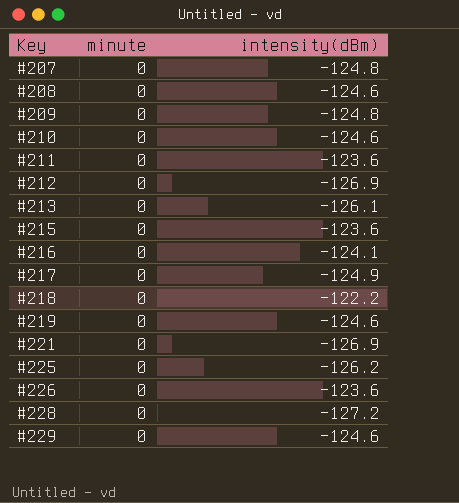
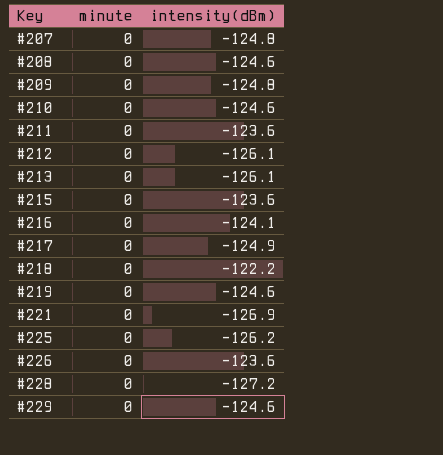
#212 | intensity(dBm): -126.9 -> -126.1

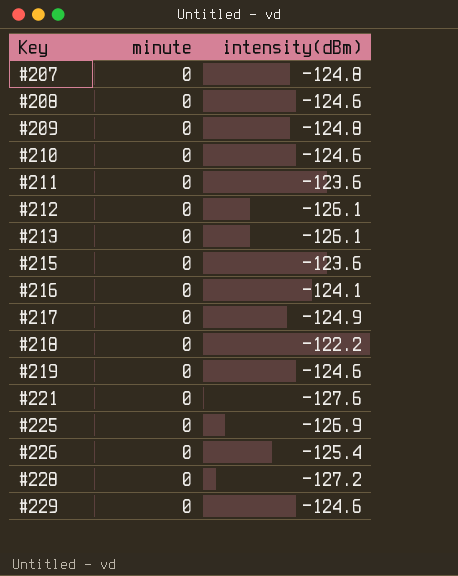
#221 | intensity(dBm): -126.9 -> -127.6
#225 | intensity(dBm): -126.2 -> -126.9
#226 | intensity(dBm): -123.6 -> -125.4

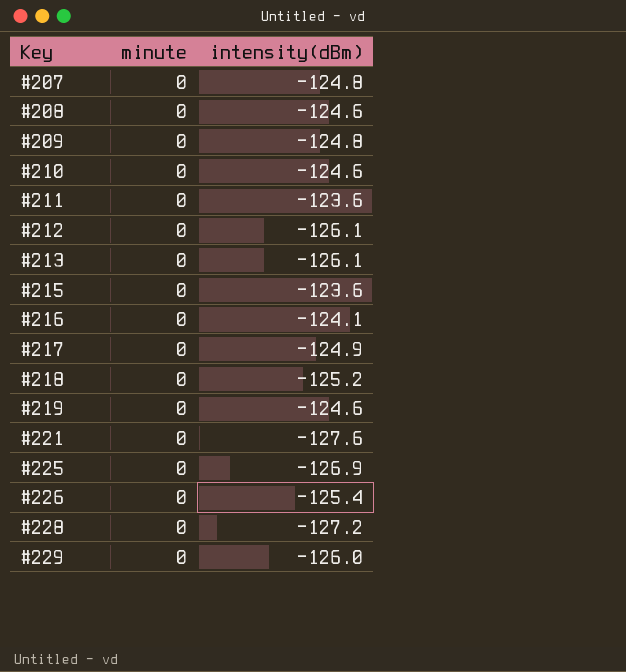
#218 | intensity(dBm): -122.2 -> -125.2
#229 | intensity(dBm): -124.6 -> -126.0

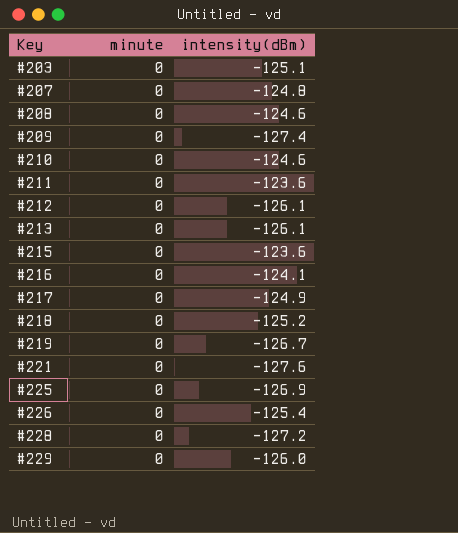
row #203: none -> 0 | -125.1
#209 | intensity(dBm): -124.8 -> -127.4
#219 | intensity(dBm): -124.6 -> -126.7

